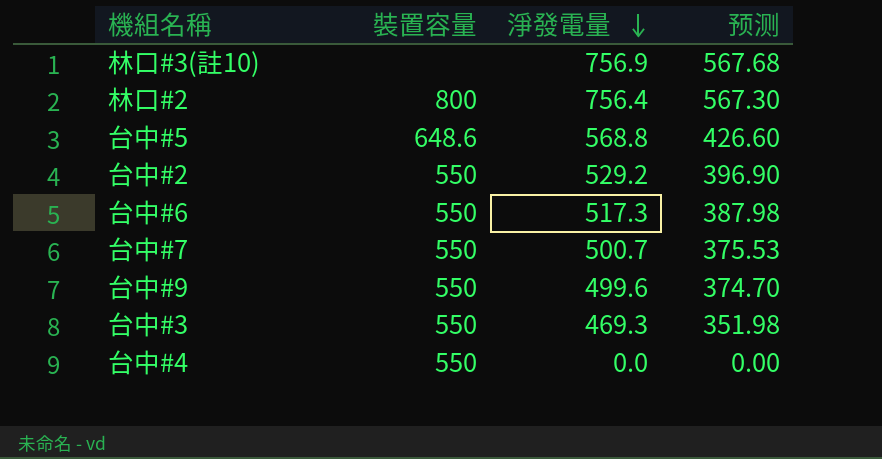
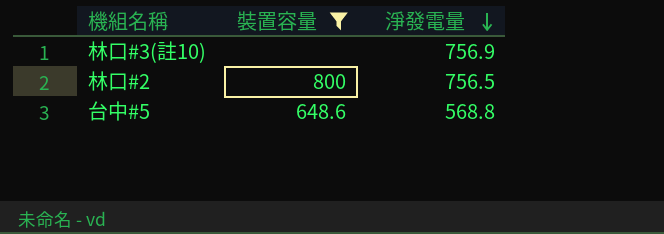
filter: none -> 裝置容量 != 550
column 预测 | formula: [淨發電量] * 0.75 -> none
林口#2 | 淨發電量: 756.4 -> 756.5

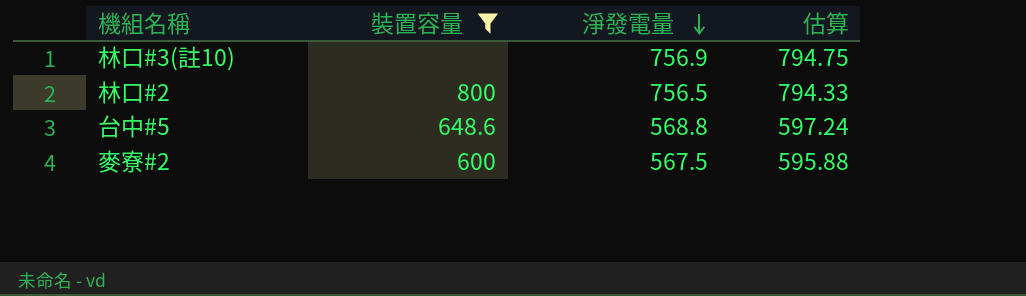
column 估算 | formula: none -> [淨發電量] * 1.05
row 麥寮#2: none -> 600 | 567.5 | 595.88

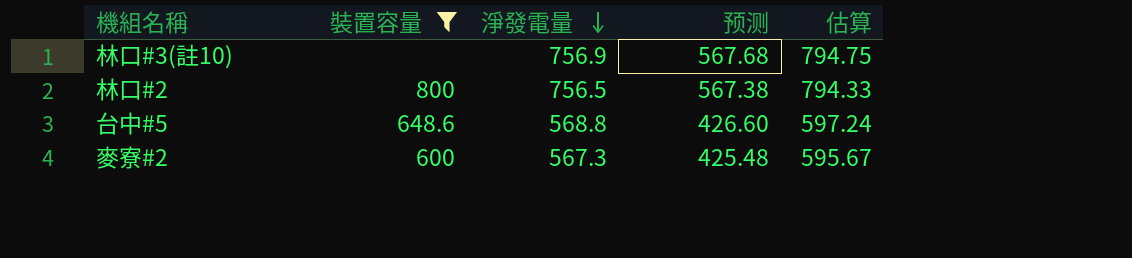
column 预测 | formula: none -> [淨發電量] * 0.75
麥寮#2 | 淨發電量: 567.5 -> 567.3
麥寮#2 | 估算: 595.88 -> 595.67

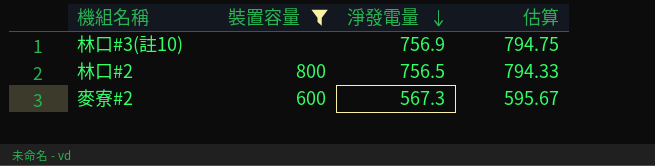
column 预测 | formula: [淨發電量] * 0.75 -> none
row 台中#5: 648.6 | 568.8 | 426.60 | 597.24 -> none

